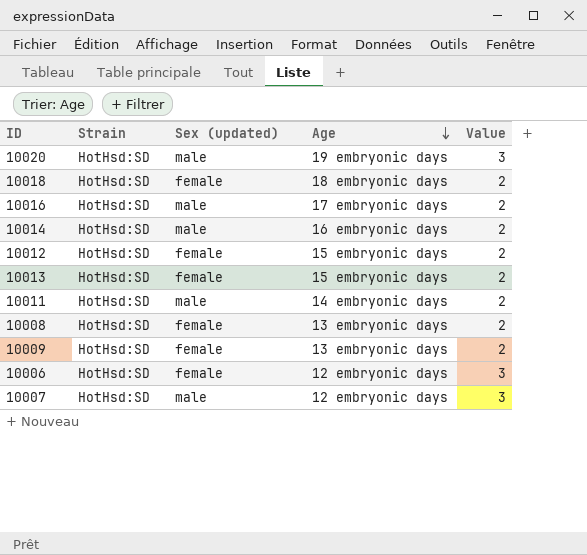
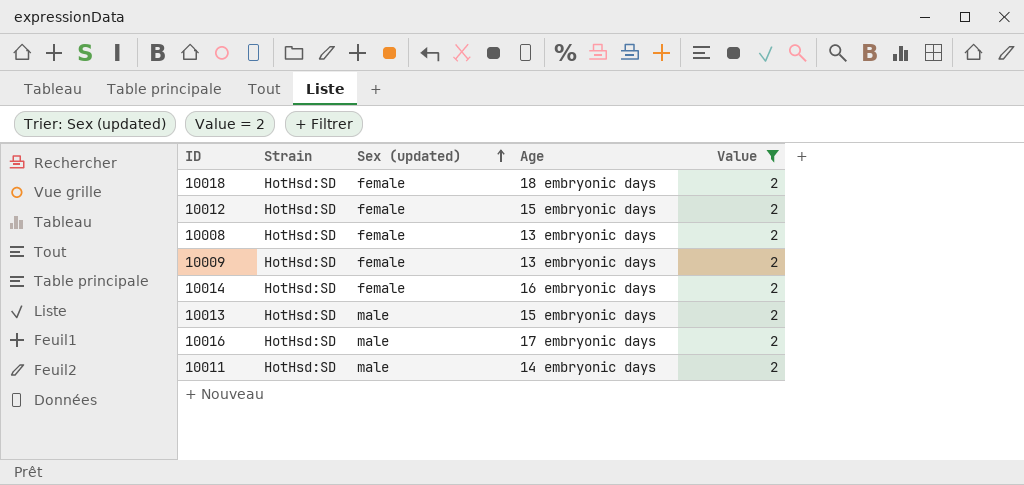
filter: none -> Value = 2
row order: Age descending -> Sex (updated) ascending
10014 | Sex (updated): male -> female
10013 | Sex (updated): female -> male

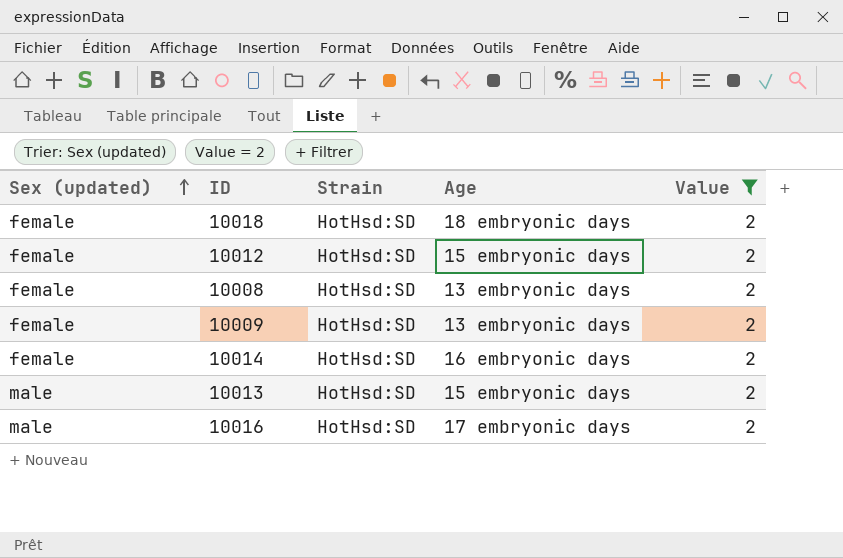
column Sex (updated) | position: 3 -> 1
row 10011: HotHsd:SD | male | 14 embryonic days | 2 -> none

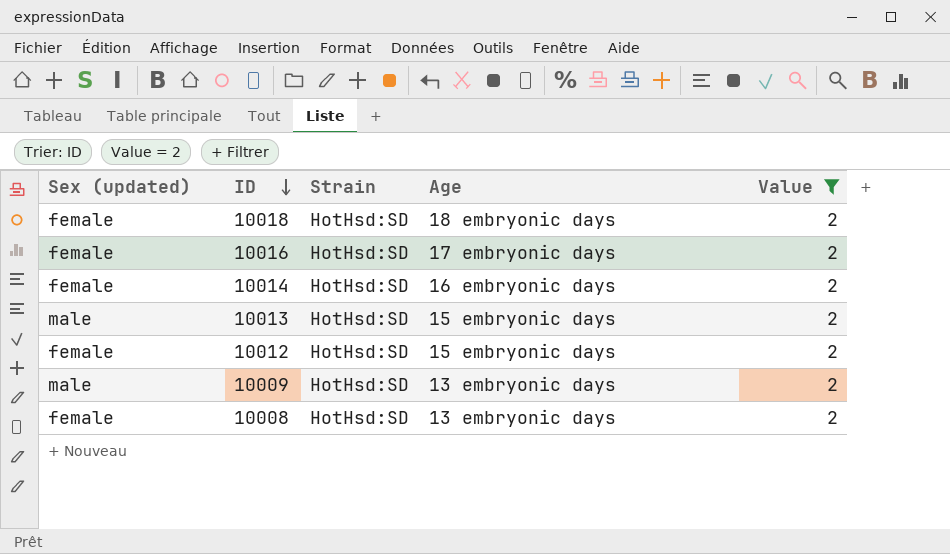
row order: Sex (updated) ascending -> ID descending
10016 | Sex (updated): male -> female
10009 | Sex (updated): female -> male

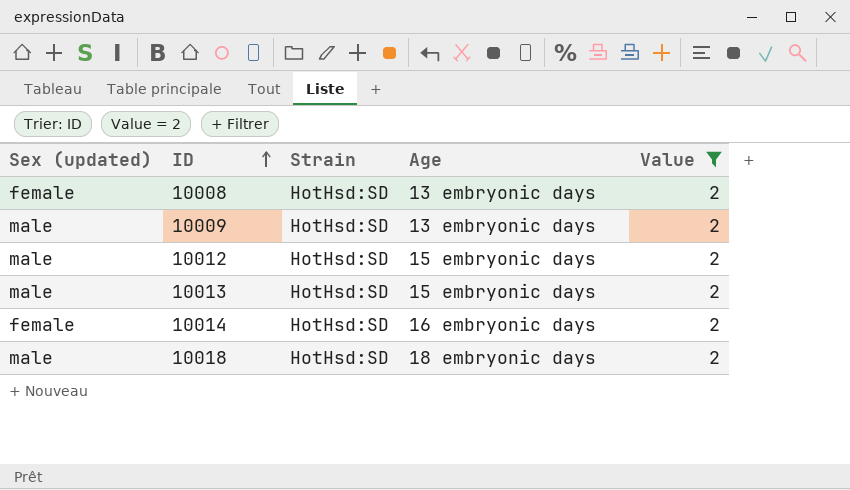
row order: ID descending -> ID ascending
row 10016: female | HotHsd:SD | 17 embryonic days | 2 -> none
10012 | Sex (updated): female -> male
10018 | Sex (updated): female -> male

